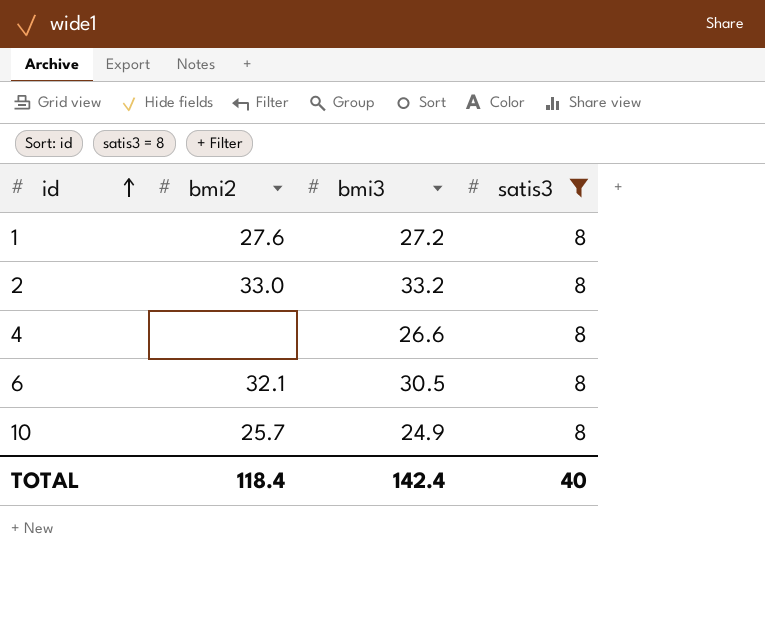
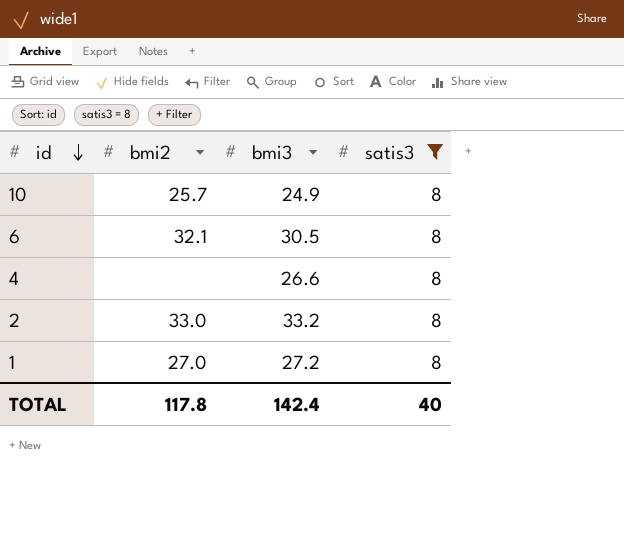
row order: id ascending -> id descending
1 | bmi2: 27.6 -> 27.0
TOTAL | bmi2: 118.4 -> 117.8

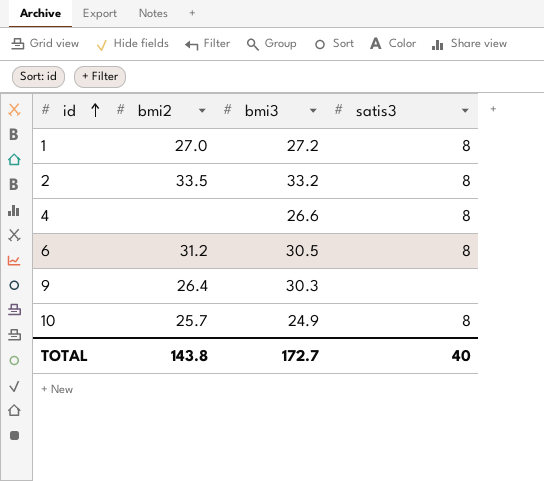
filter: satis3 = 8 -> none
row order: id descending -> id ascending
2 | bmi2: 33.0 -> 33.5
6 | bmi2: 32.1 -> 31.2
TOTAL | bmi2: 117.8 -> 143.8
TOTAL | bmi3: 142.4 -> 172.7

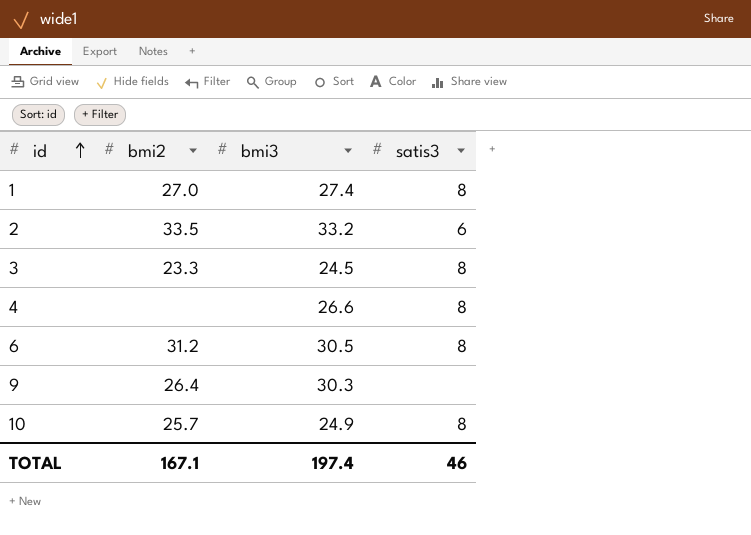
1 | bmi3: 27.2 -> 27.4
2 | satis3: 8 -> 6
row 3: none -> 23.3 | 24.5 | 8
TOTAL | bmi2: 143.8 -> 167.1
TOTAL | bmi3: 172.7 -> 197.4
TOTAL | satis3: 40 -> 46

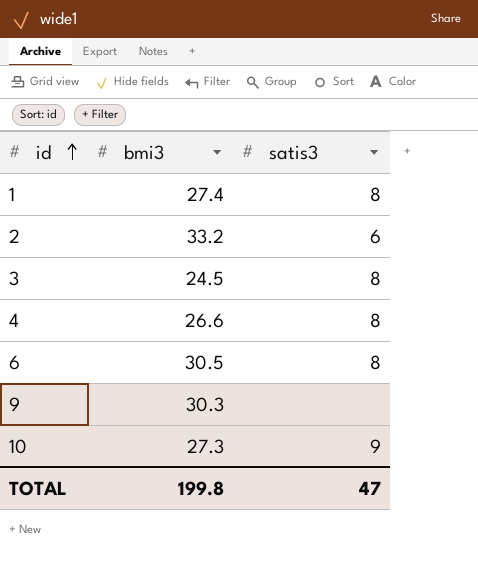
column bmi2 | position: 2 -> none
10 | bmi3: 24.9 -> 27.3
10 | satis3: 8 -> 9
TOTAL | bmi3: 197.4 -> 199.8
TOTAL | satis3: 46 -> 47

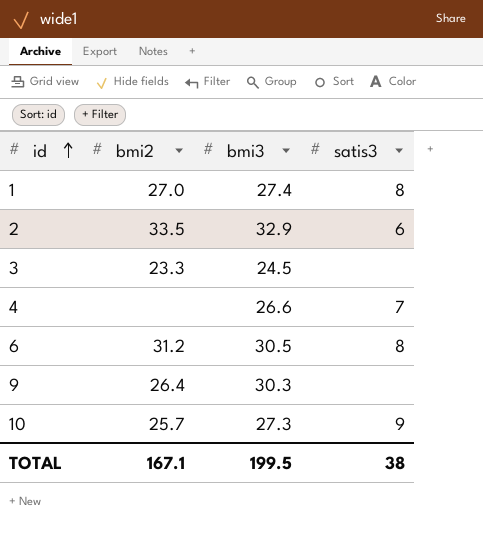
column bmi2 | position: none -> 2
2 | bmi3: 33.2 -> 32.9
3 | satis3: 8 -> none
4 | satis3: 8 -> 7
TOTAL | bmi3: 199.8 -> 199.5
TOTAL | satis3: 47 -> 38

